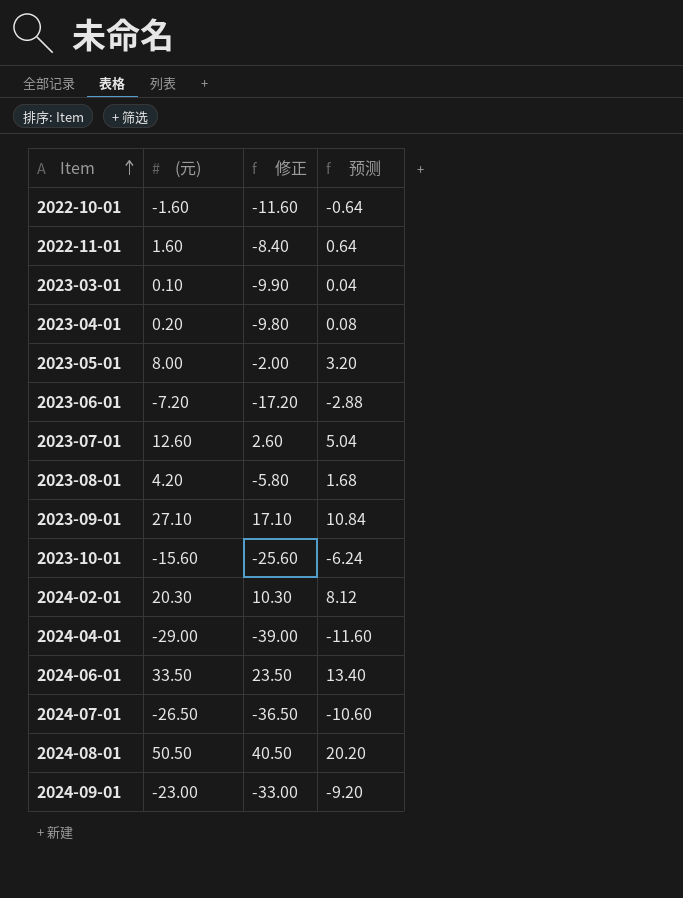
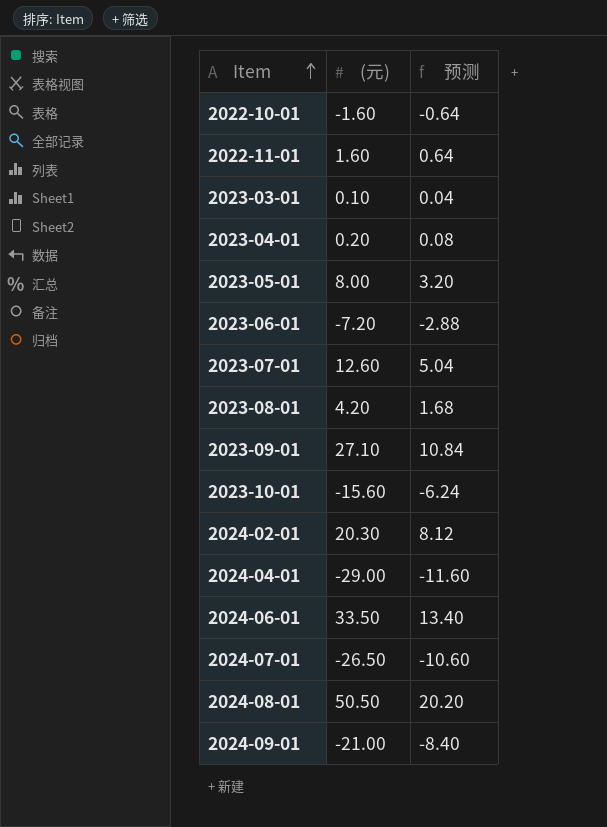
column 修正 | formula: [(元)] - 10 -> none
2024-09-01 | (元): -23.00 -> -21.00
2024-09-01 | 预测: -9.20 -> -8.40

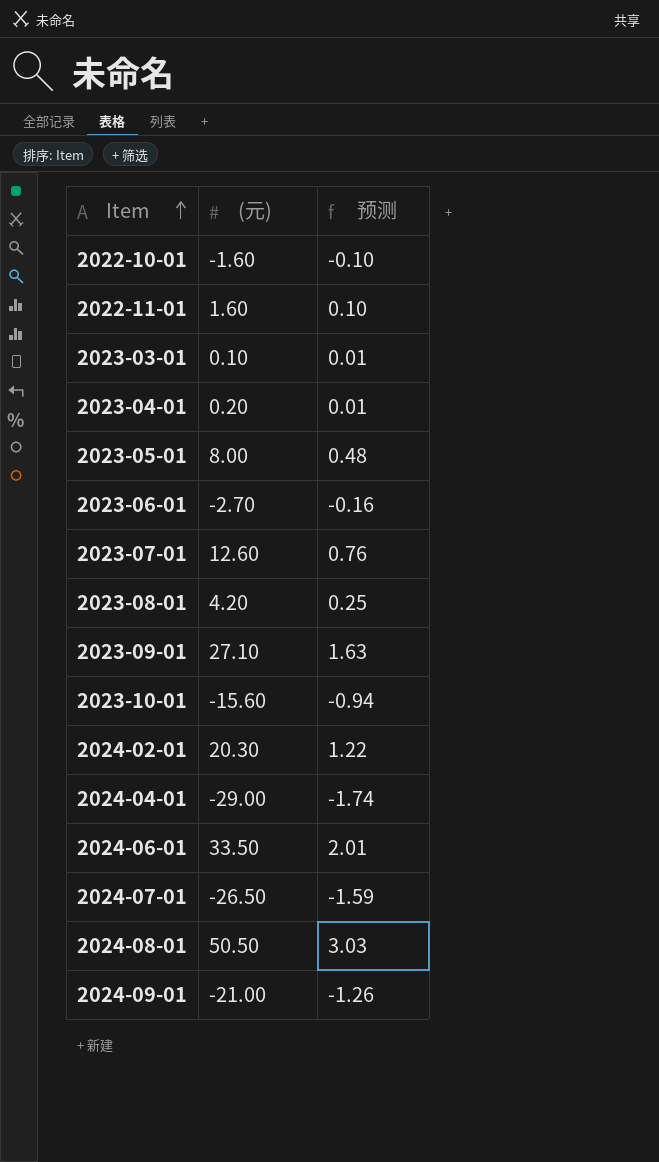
column 预测 | formula: [(元)] * 0.4 -> [(元)] * 0.06
2023-06-01 | (元): -7.20 -> -2.70

